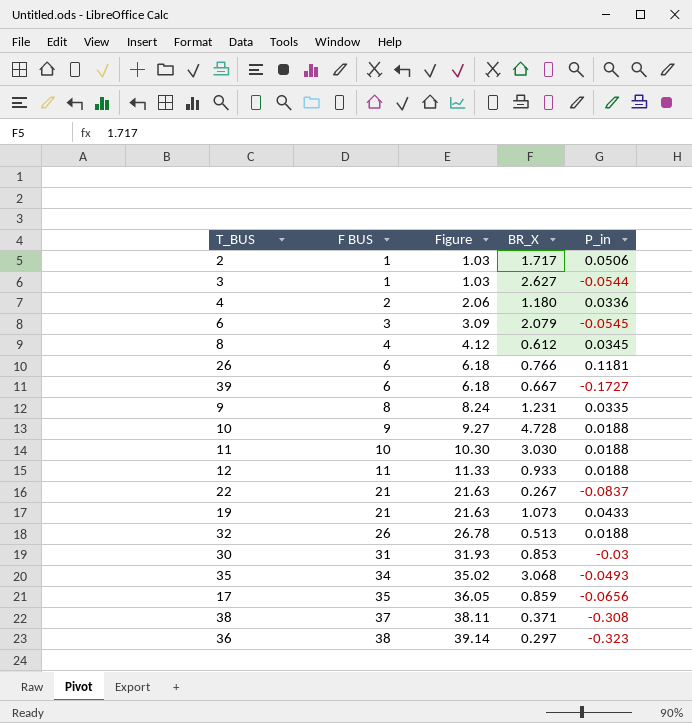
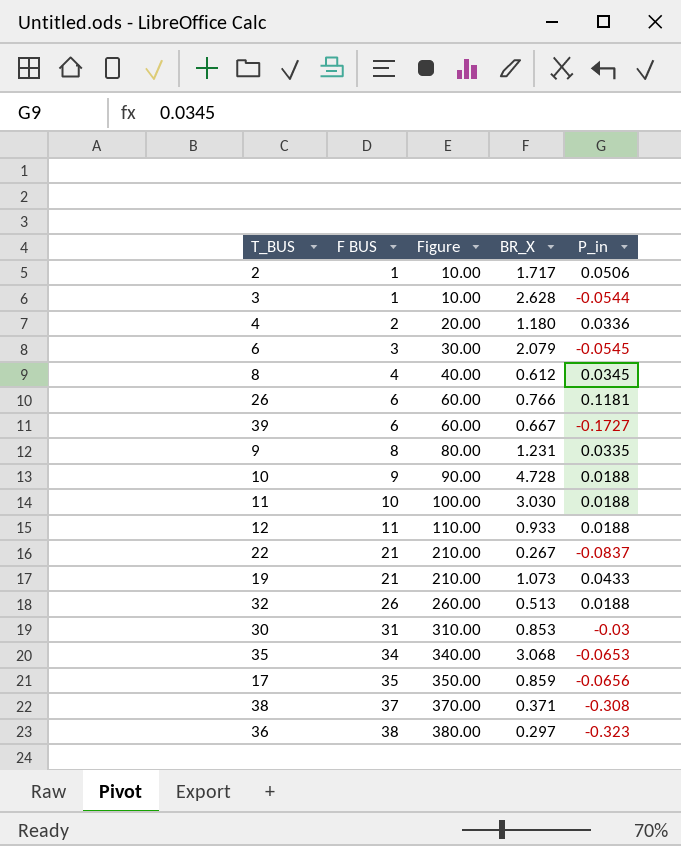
column Figure | formula: [F BUS] * 1.03 -> [F BUS] * 10
3 | BR_X: 2.627 -> 2.628
35 | P_in: -0.0493 -> -0.0653

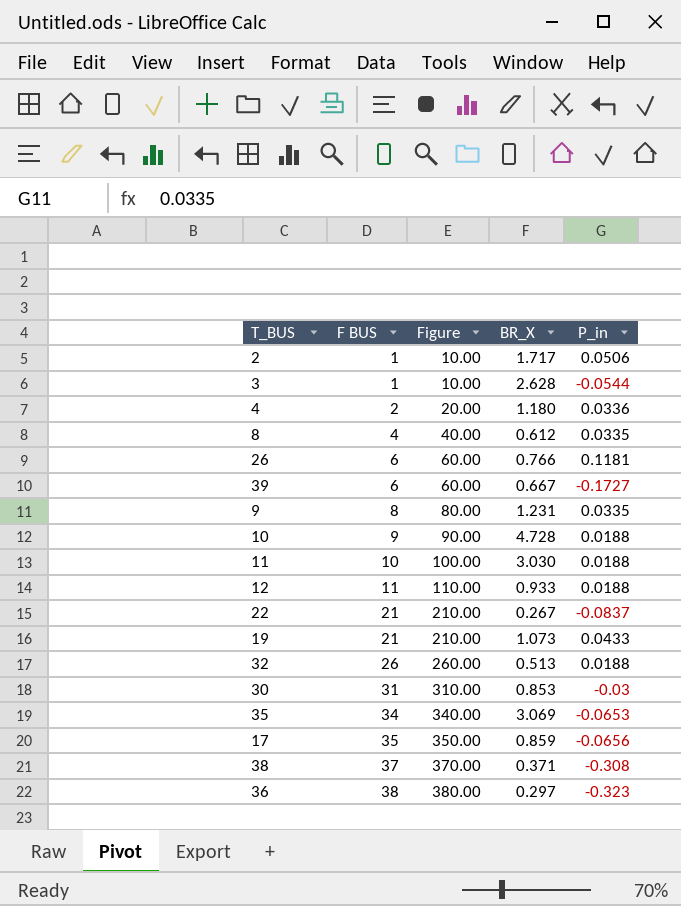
row 6: 3 | 30.00 | 2.079 | -0.0545 -> none
8 | P_in: 0.0345 -> 0.0335
35 | BR_X: 3.068 -> 3.069

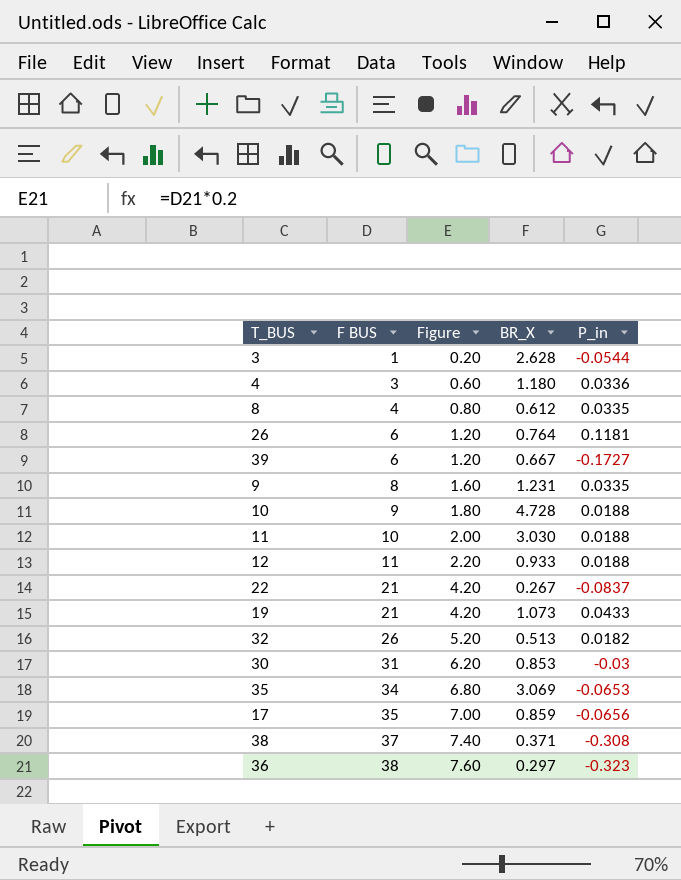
column Figure | formula: [F BUS] * 10 -> [F BUS] * 0.2
row 2: 1 | 10.00 | 1.717 | 0.0506 -> none
4 | F BUS: 2 -> 3
26 | BR_X: 0.766 -> 0.764
32 | P_in: 0.0188 -> 0.0182

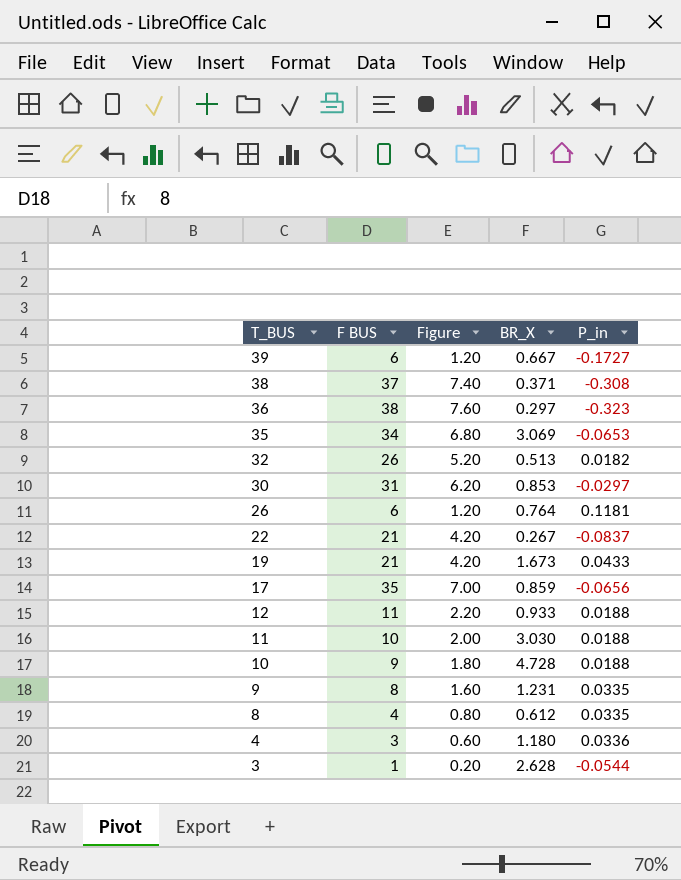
row order: F BUS ascending -> T_BUS descending
30 | P_in: -0.03 -> -0.0297
19 | BR_X: 1.073 -> 1.673

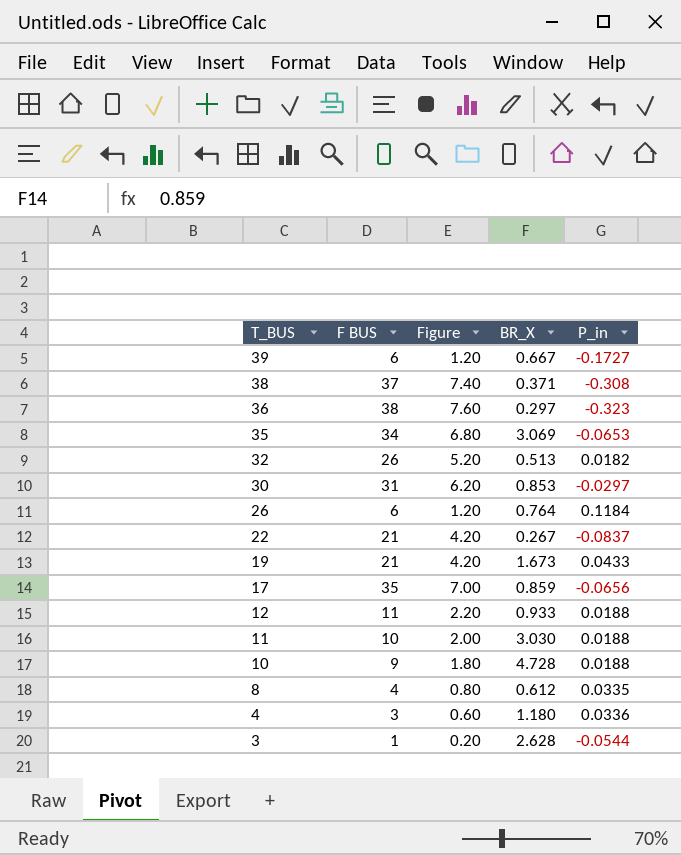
row 9: 8 | 1.60 | 1.231 | 0.0335 -> none
26 | P_in: 0.1181 -> 0.1184

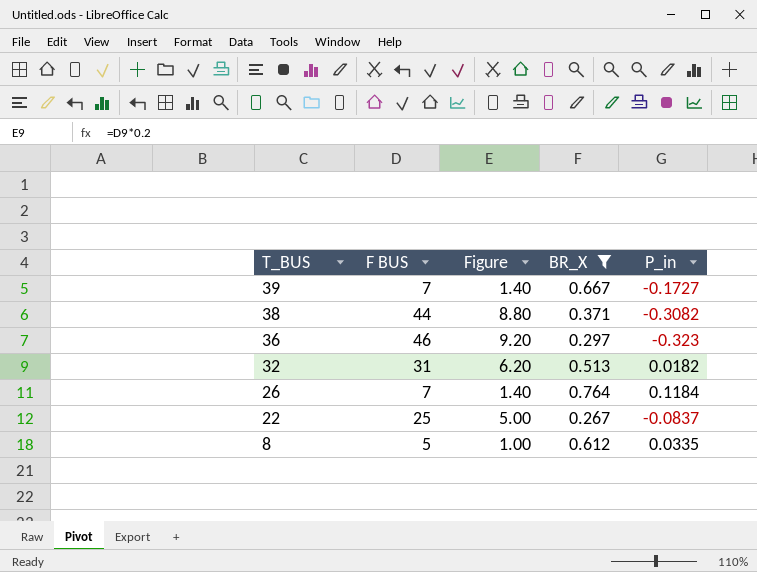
filter: none -> BR_X <= 0.764
39 | F BUS: 6 -> 7
39 | Figure: 1.20 -> 1.40
38 | F BUS: 37 -> 44
38 | Figure: 7.40 -> 8.80
38 | P_in: -0.308 -> -0.3082
36 | F BUS: 38 -> 46
36 | Figure: 7.60 -> 9.20
32 | F BUS: 26 -> 31
32 | Figure: 5.20 -> 6.20
26 | F BUS: 6 -> 7
26 | Figure: 1.20 -> 1.40
22 | F BUS: 21 -> 25
22 | Figure: 4.20 -> 5.00
8 | F BUS: 4 -> 5
8 | Figure: 0.80 -> 1.00

